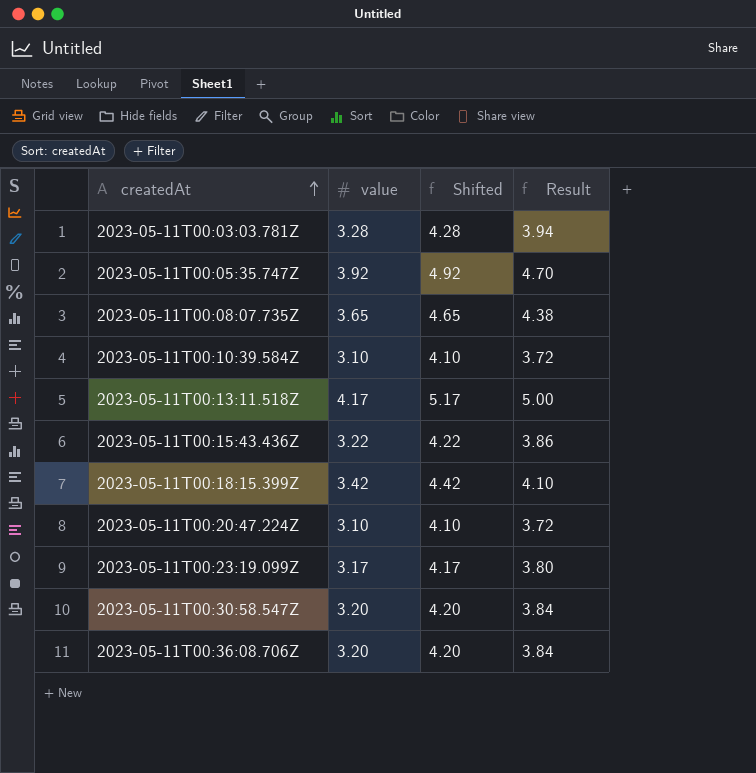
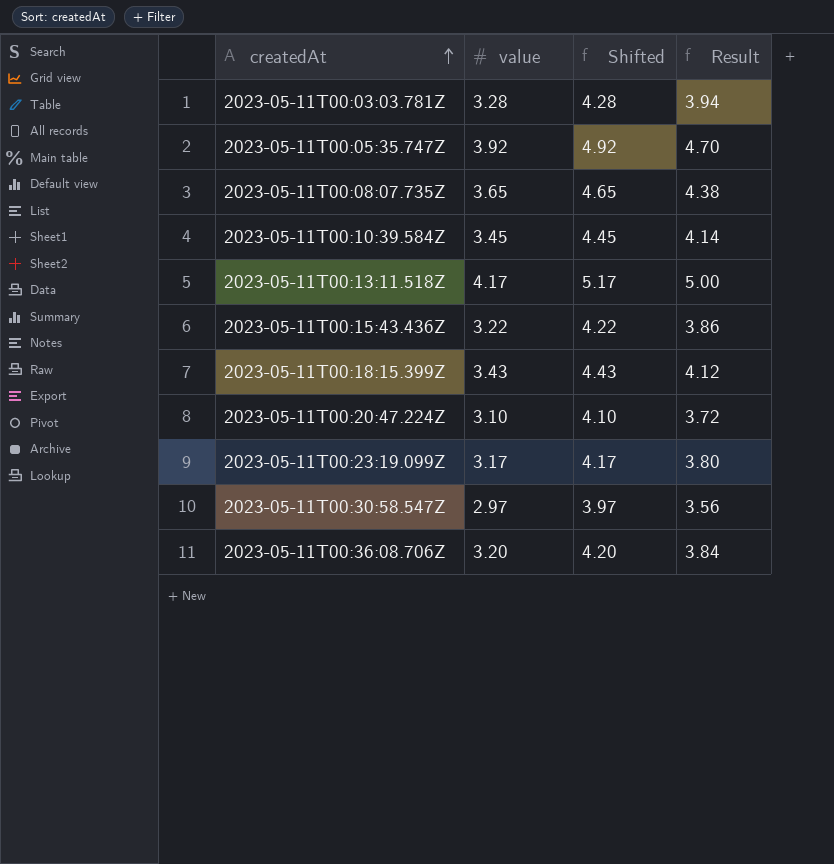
2023-05-11T00:10:39.584Z | value: 3.10 -> 3.45
2023-05-11T00:10:39.584Z | Shifted: 4.10 -> 4.45
2023-05-11T00:10:39.584Z | Result: 3.72 -> 4.14
2023-05-11T00:18:15.399Z | value: 3.42 -> 3.43
2023-05-11T00:18:15.399Z | Shifted: 4.42 -> 4.43
2023-05-11T00:18:15.399Z | Result: 4.10 -> 4.12
2023-05-11T00:30:58.547Z | value: 3.20 -> 2.97
2023-05-11T00:30:58.547Z | Shifted: 4.20 -> 3.97
2023-05-11T00:30:58.547Z | Result: 3.84 -> 3.56

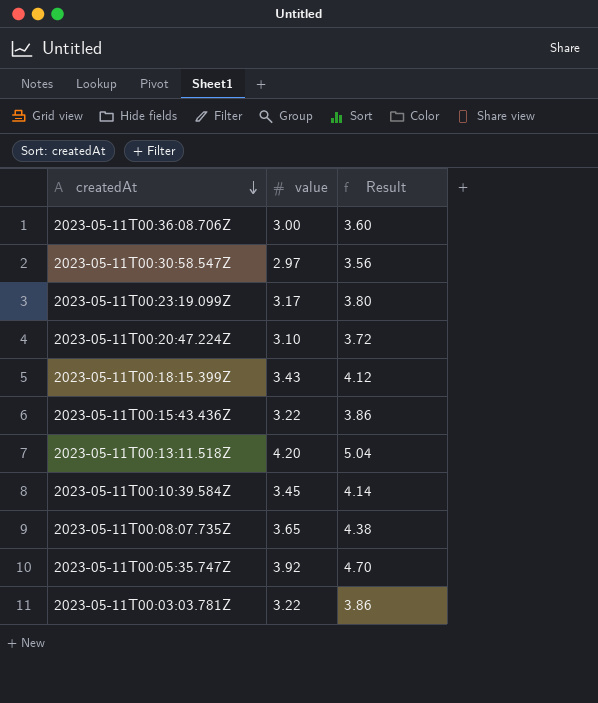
row order: createdAt ascending -> createdAt descending
column Shifted | formula: [value] + 1 -> none
2023-05-11T00:36:08.706Z | value: 3.20 -> 3.00
2023-05-11T00:36:08.706Z | Result: 3.84 -> 3.60
2023-05-11T00:13:11.518Z | value: 4.17 -> 4.20
2023-05-11T00:13:11.518Z | Result: 5.00 -> 5.04
2023-05-11T00:03:03.781Z | value: 3.28 -> 3.22
2023-05-11T00:03:03.781Z | Result: 3.94 -> 3.86

